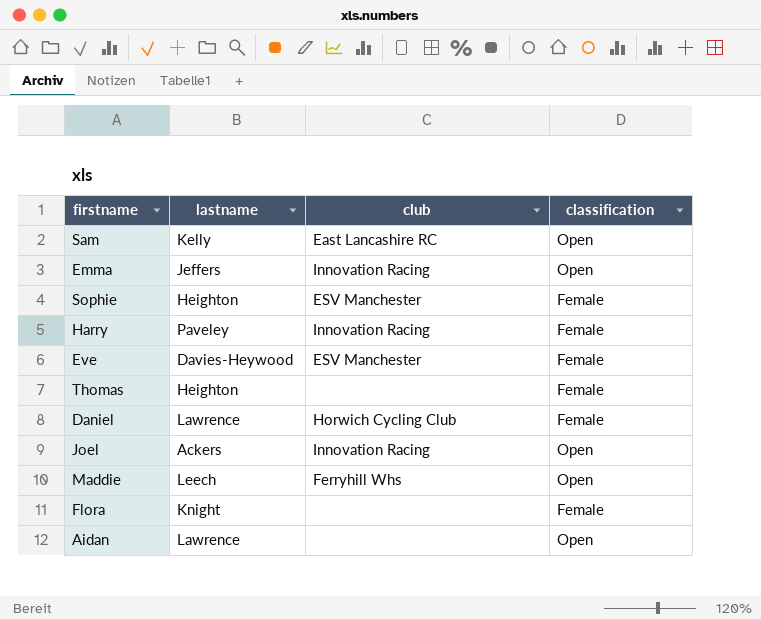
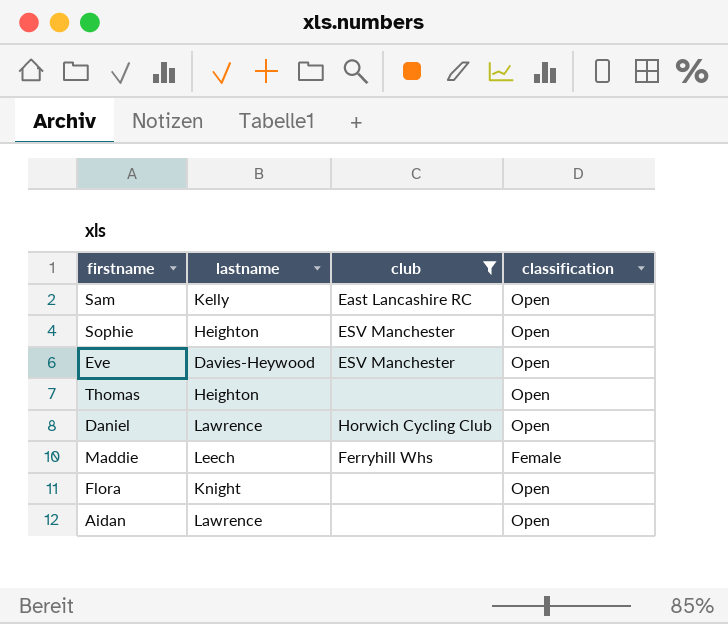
filter: none -> club != Innovation Racing
Sophie | classification: Female -> Open
Eve | classification: Female -> Open
Thomas | classification: Female -> Open
Daniel | classification: Female -> Open
Maddie | classification: Open -> Female
Flora | classification: Female -> Open

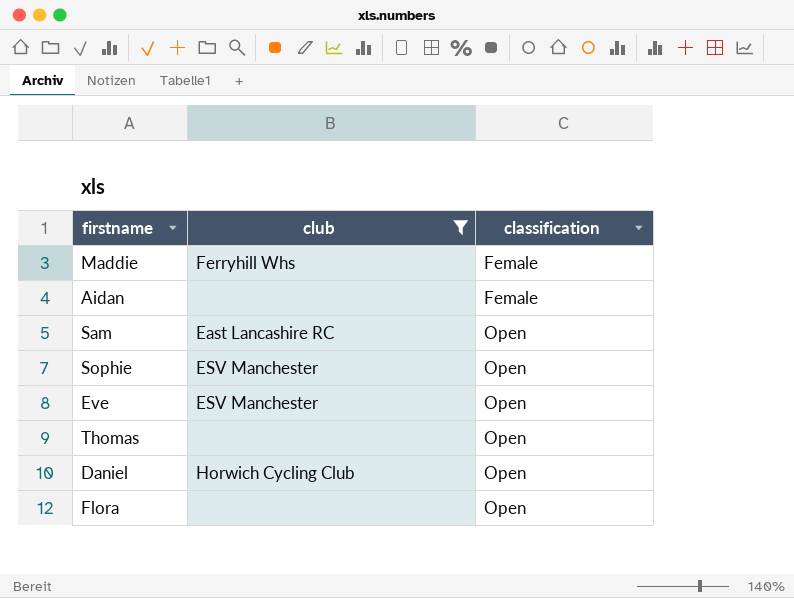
row order: none -> classification ascending
column lastname | position: 2 -> none
Aidan | classification: Open -> Female

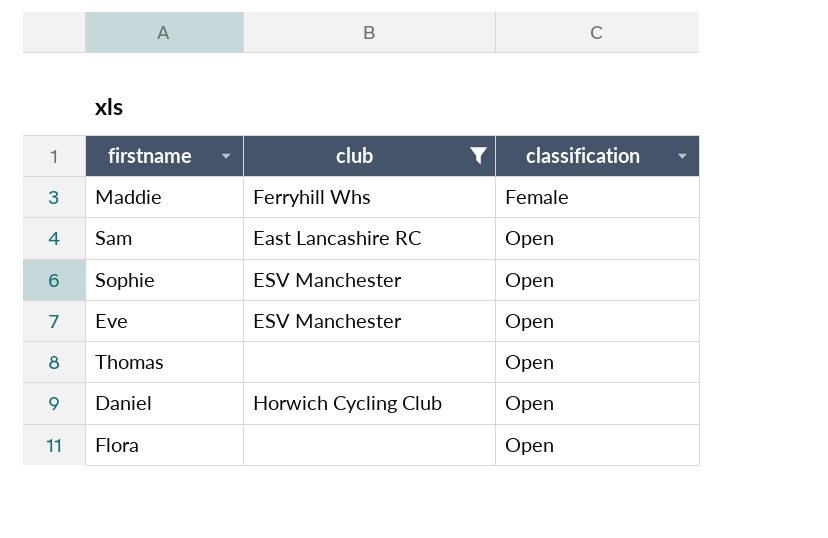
row Aidan: none | Female -> none

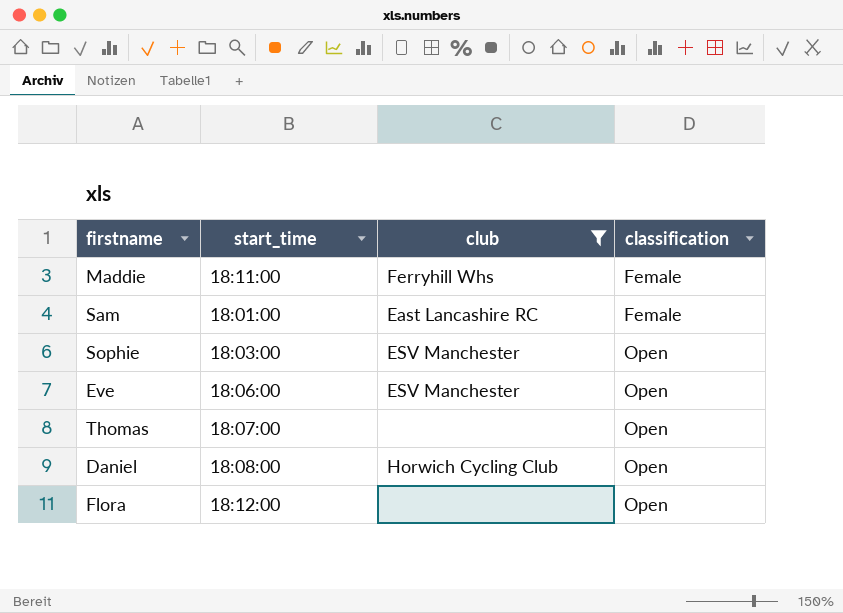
column start_time | position: none -> 2
Sam | classification: Open -> Female

